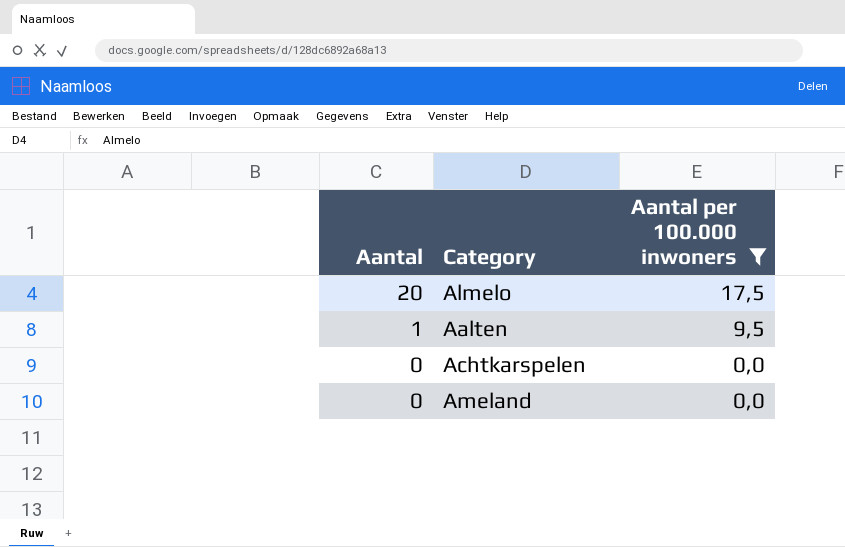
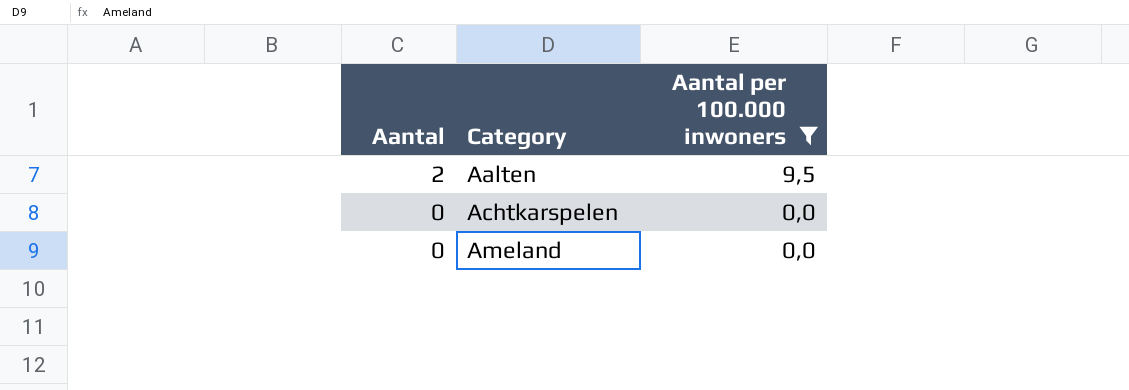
row Almelo: 20 | 17,5 -> none
Aalten | Aantal: 1 -> 2

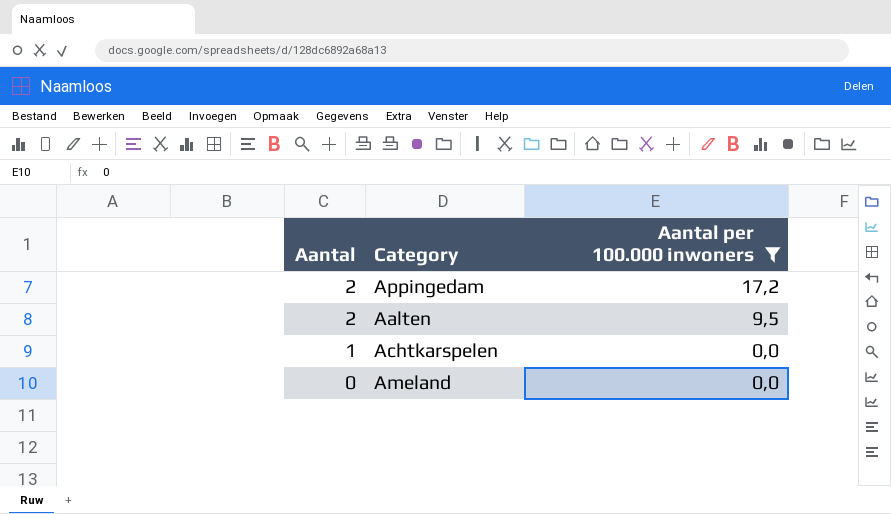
row Appingedam: none -> 2 | 17,2
Achtkarspelen | Aantal: 0 -> 1

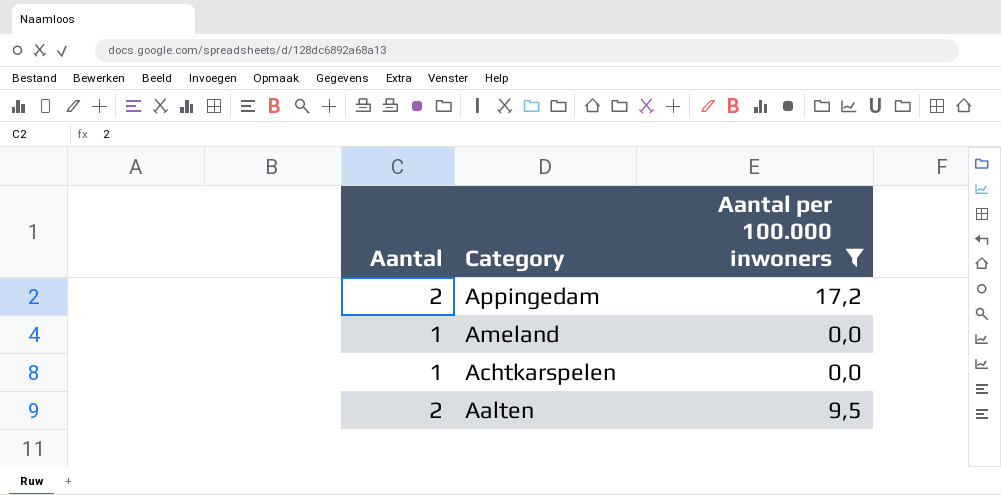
row order: Aantal descending -> Category descending
Ameland | Aantal: 0 -> 1

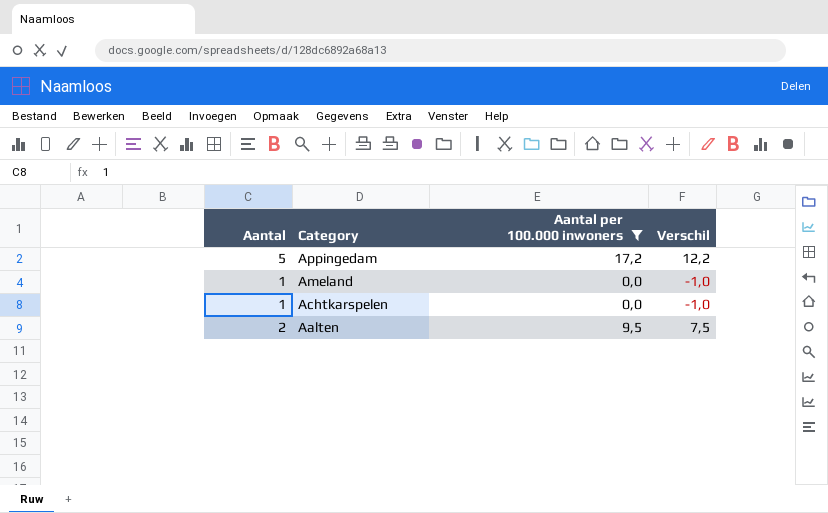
column Verschil | formula: none -> [Aantal per 100.000 inwoners] - [Aantal]
Appingedam | Aantal: 2 -> 5

